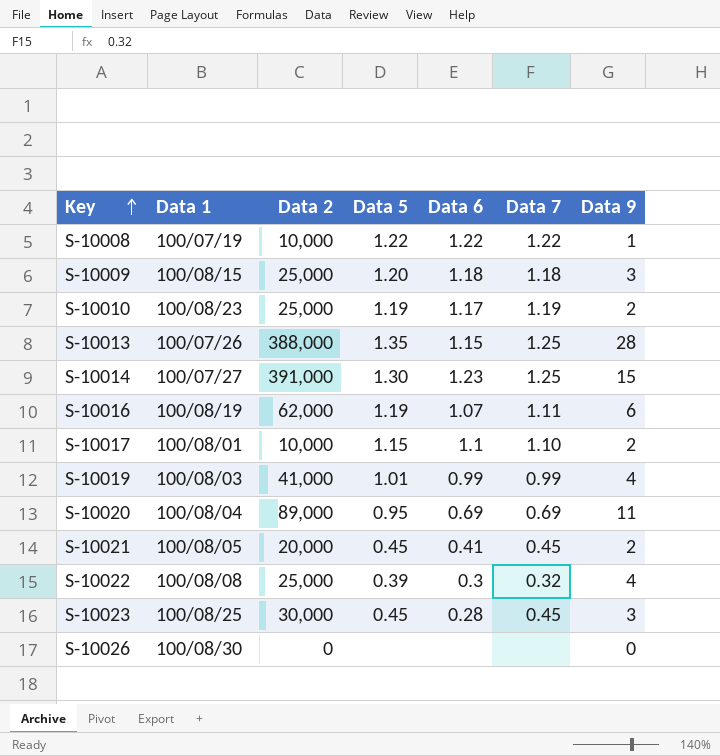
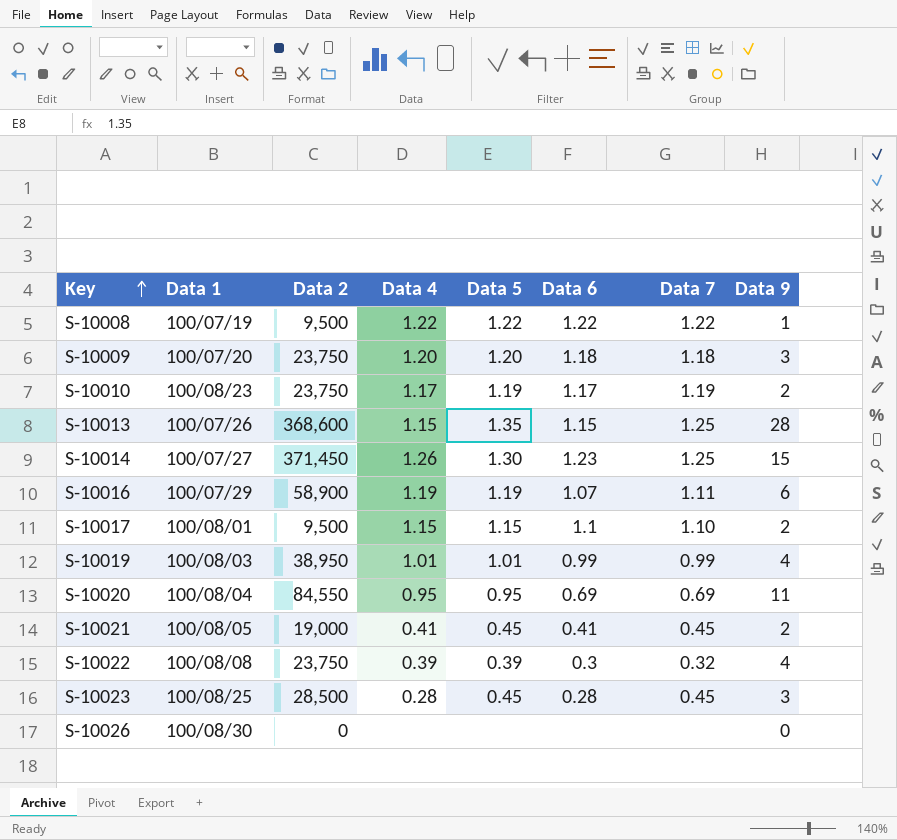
column Data 4 | position: none -> 4
S-10008 | Data 2: 10,000 -> 9,500
S-10009 | Data 1: 100/08/15 -> 100/07/20
S-10009 | Data 2: 25,000 -> 23,750
S-10010 | Data 2: 25,000 -> 23,750
S-10013 | Data 2: 388,000 -> 368,600
S-10014 | Data 2: 391,000 -> 371,450
S-10016 | Data 1: 100/08/19 -> 100/07/29
S-10016 | Data 2: 62,000 -> 58,900
S-10017 | Data 2: 10,000 -> 9,500
S-10019 | Data 2: 41,000 -> 38,950
S-10020 | Data 2: 89,000 -> 84,550
S-10021 | Data 2: 20,000 -> 19,000
S-10022 | Data 2: 25,000 -> 23,750
S-10023 | Data 2: 30,000 -> 28,500

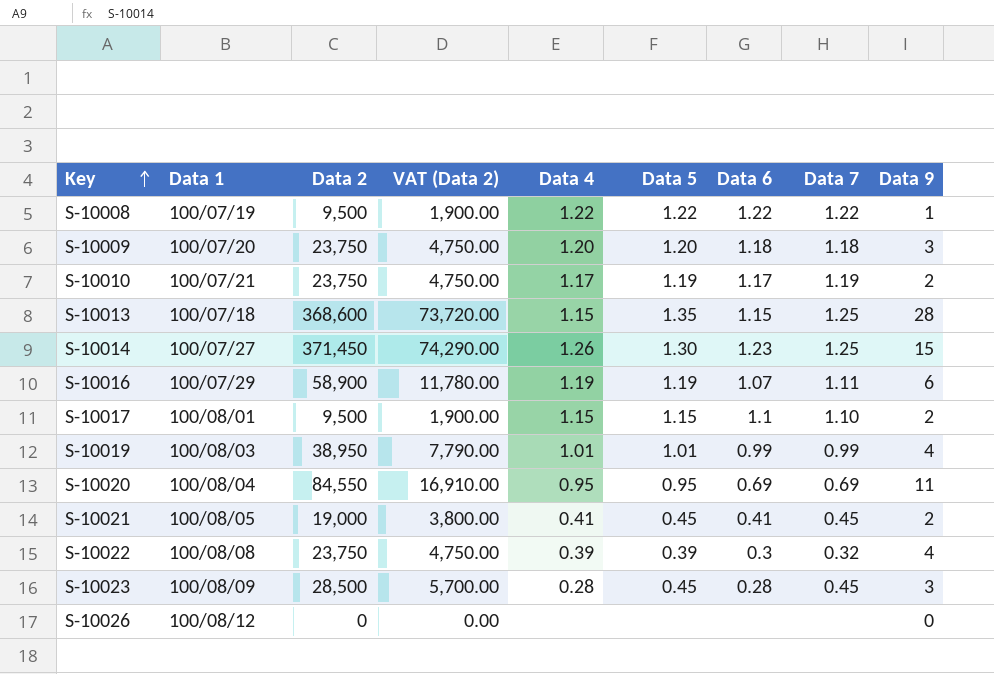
column VAT (Data 2) | formula: none -> [Data 2] * 0.2
S-10010 | Data 1: 100/08/23 -> 100/07/21
S-10013 | Data 1: 100/07/26 -> 100/07/18
S-10023 | Data 1: 100/08/25 -> 100/08/09
S-10026 | Data 1: 100/08/30 -> 100/08/12

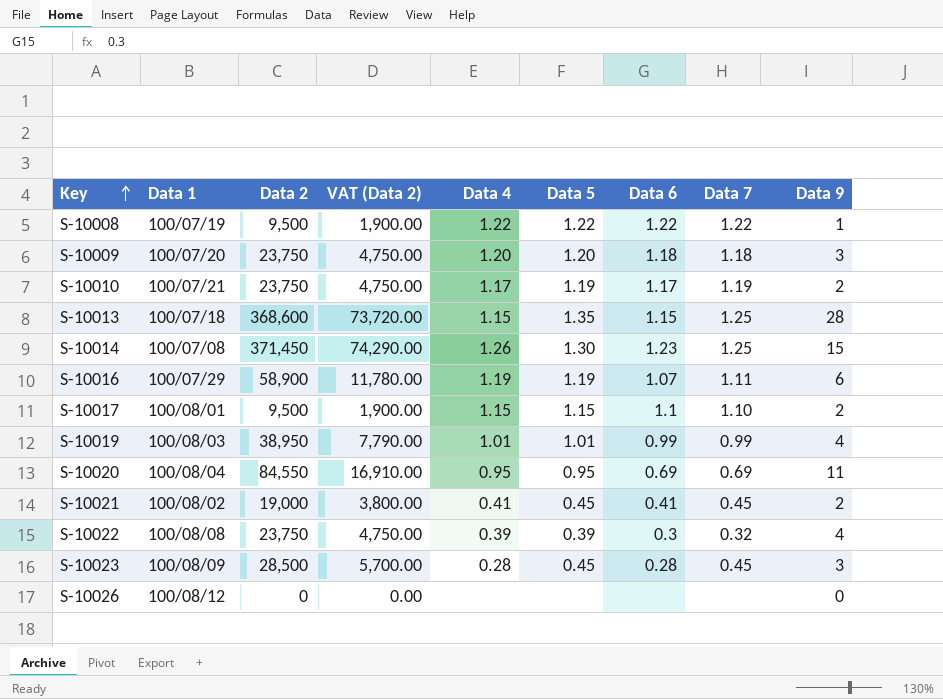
S-10014 | Data 1: 100/07/27 -> 100/07/08
S-10021 | Data 1: 100/08/05 -> 100/08/02

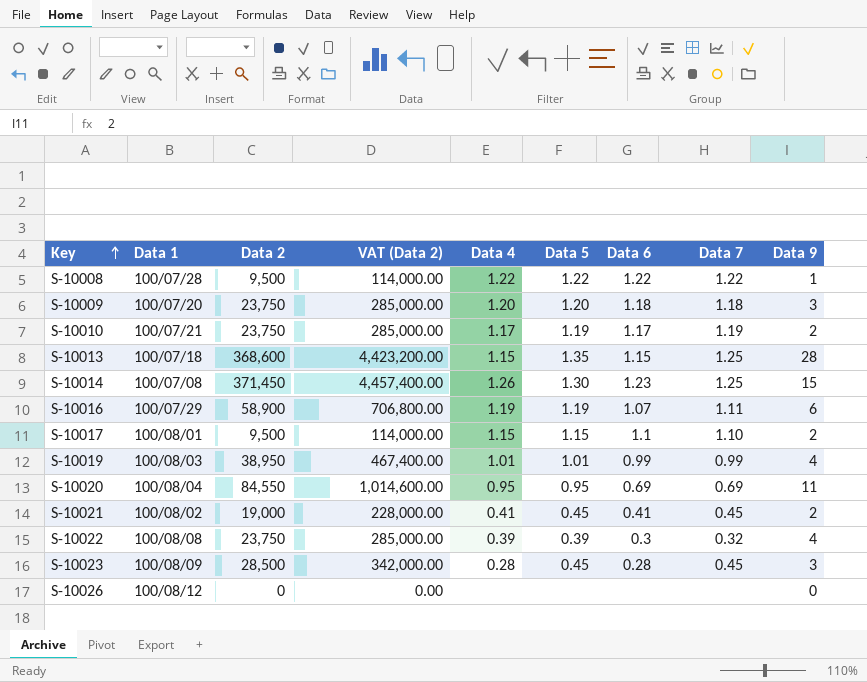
column VAT (Data 2) | formula: [Data 2] * 0.2 -> [Data 2] * 12
S-10008 | Data 1: 100/07/19 -> 100/07/28

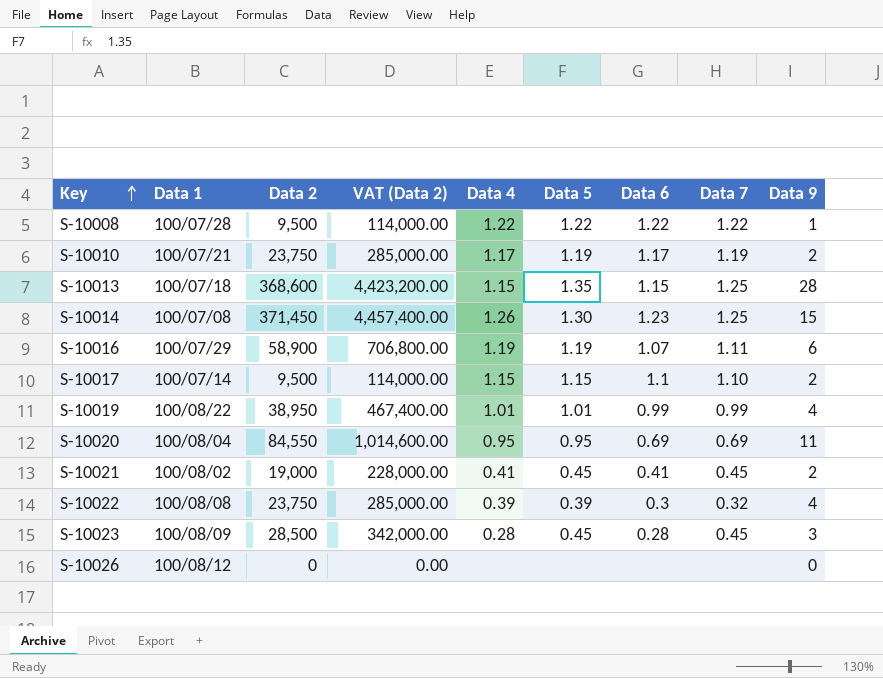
row S-10009: 100/07/20 | 23,750 | 285,000.00 | 1.20 | 1.20 | 1.18 | 1.18 | 3 -> none
S-10017 | Data 1: 100/08/01 -> 100/07/14
S-10019 | Data 1: 100/08/03 -> 100/08/22

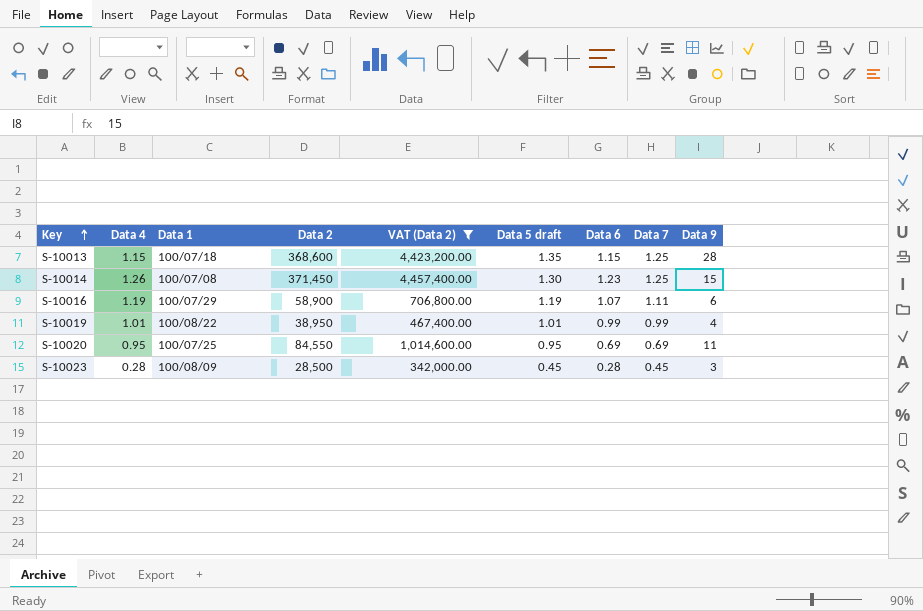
filter: none -> VAT (Data 2) >= 342,000.00
column Data 4 | position: 5 -> 2
column name: Data 5 -> Data 5 draft
S-10020 | Data 1: 100/08/04 -> 100/07/25

